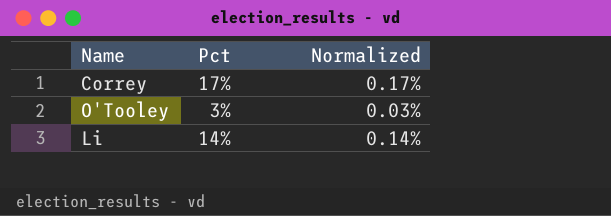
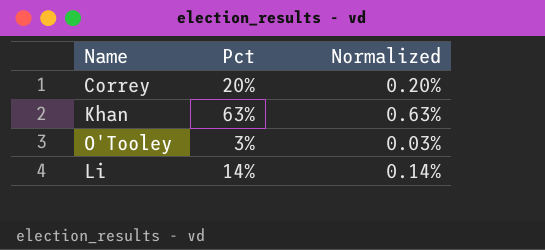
Correy | Pct: 17% -> 20%
Correy | Normalized: 0.17% -> 0.20%
row Khan: none -> 63% | 0.63%

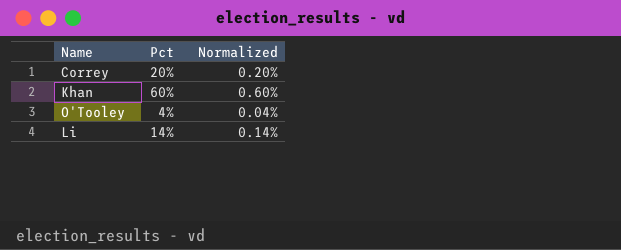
Khan | Pct: 63% -> 60%
Khan | Normalized: 0.63% -> 0.60%
O'Tooley | Pct: 3% -> 4%
O'Tooley | Normalized: 0.03% -> 0.04%

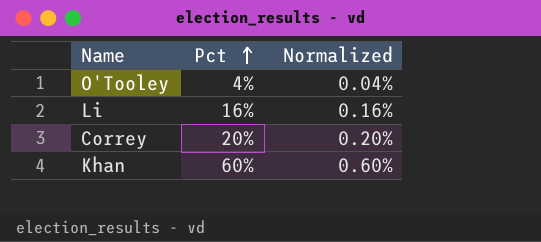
row order: none -> Pct ascending
Li | Pct: 14% -> 16%
Li | Normalized: 0.14% -> 0.16%

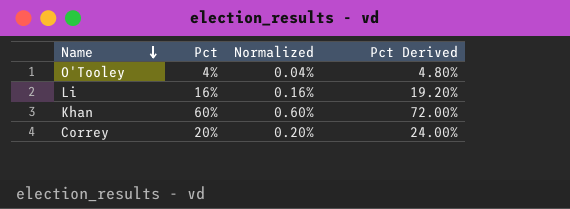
row order: Pct ascending -> Name descending
column Pct Derived | formula: none -> [Pct] * 1.2

